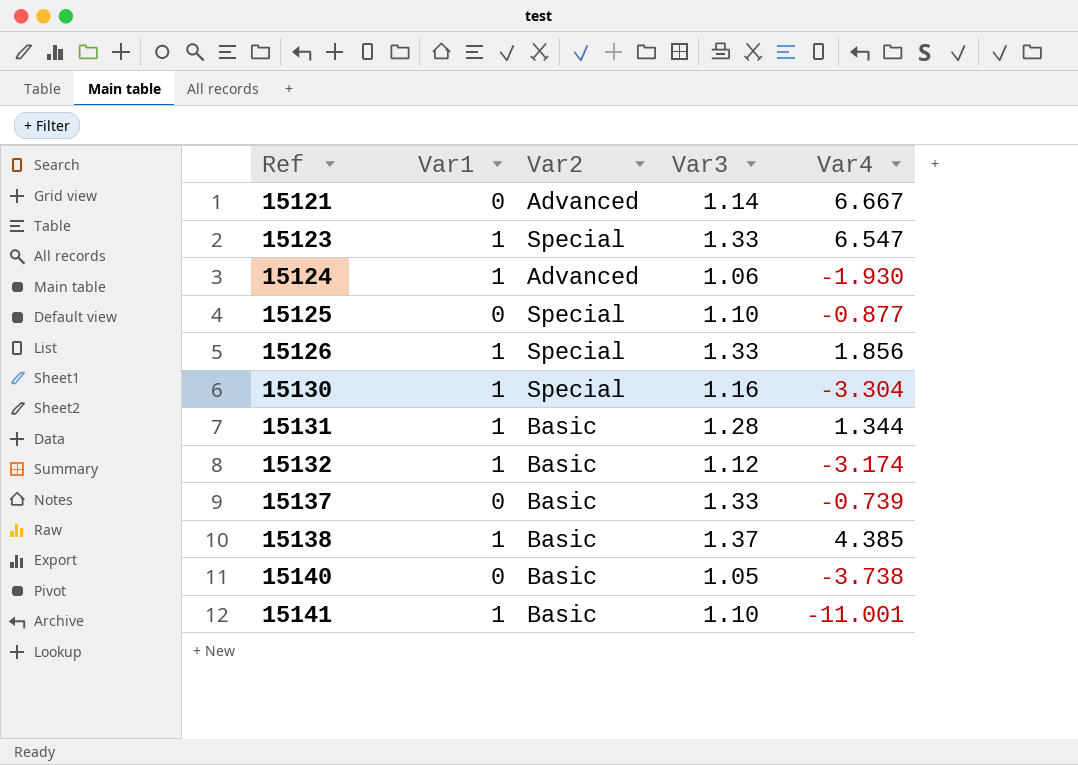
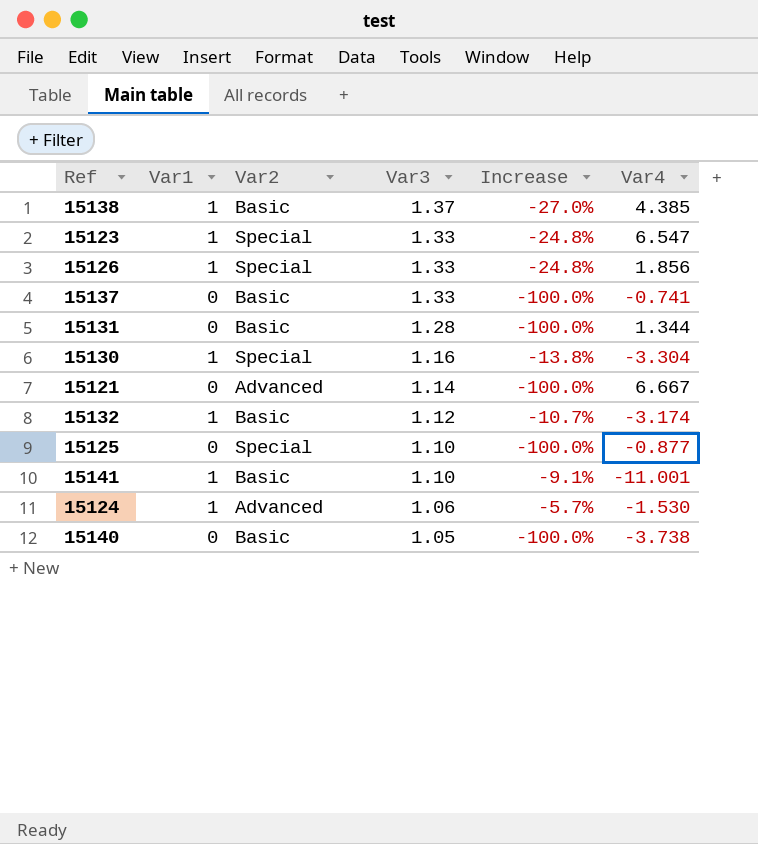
row order: Ref ascending -> Var3 descending
column Increase | formula: none -> ([Var1] - [Var3]) / [Var3]
15137 | Var4: -0.739 -> -0.741
15131 | Var1: 1 -> 0
15124 | Var4: -1.930 -> -1.530

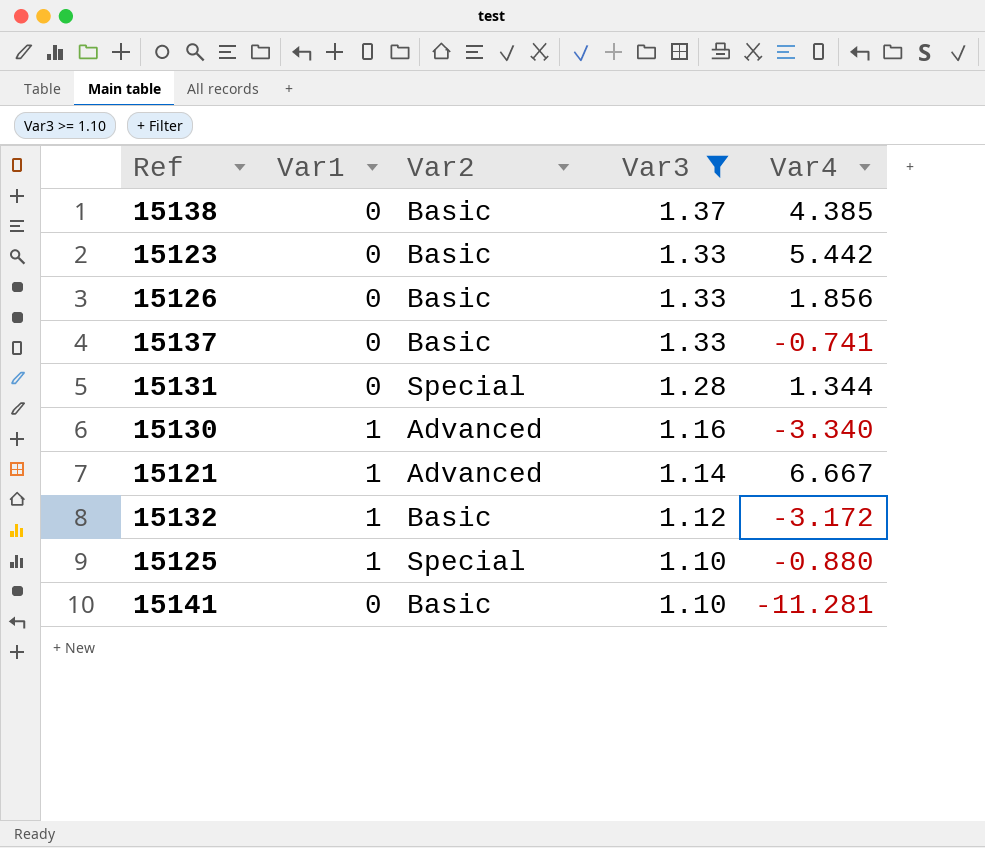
filter: none -> Var3 >= 1.10
column Increase | formula: ([Var1] - [Var3]) / [Var3] -> none
15138 | Var1: 1 -> 0
15123 | Var1: 1 -> 0
15123 | Var2: Special -> Basic
15123 | Var4: 6.547 -> 5.442
15126 | Var1: 1 -> 0
15126 | Var2: Special -> Basic
15131 | Var2: Basic -> Special
15130 | Var2: Special -> Advanced
15130 | Var4: -3.304 -> -3.340
15121 | Var1: 0 -> 1
15132 | Var4: -3.174 -> -3.172
15125 | Var1: 0 -> 1
15125 | Var4: -0.877 -> -0.880
15141 | Var1: 1 -> 0
15141 | Var4: -11.001 -> -11.281

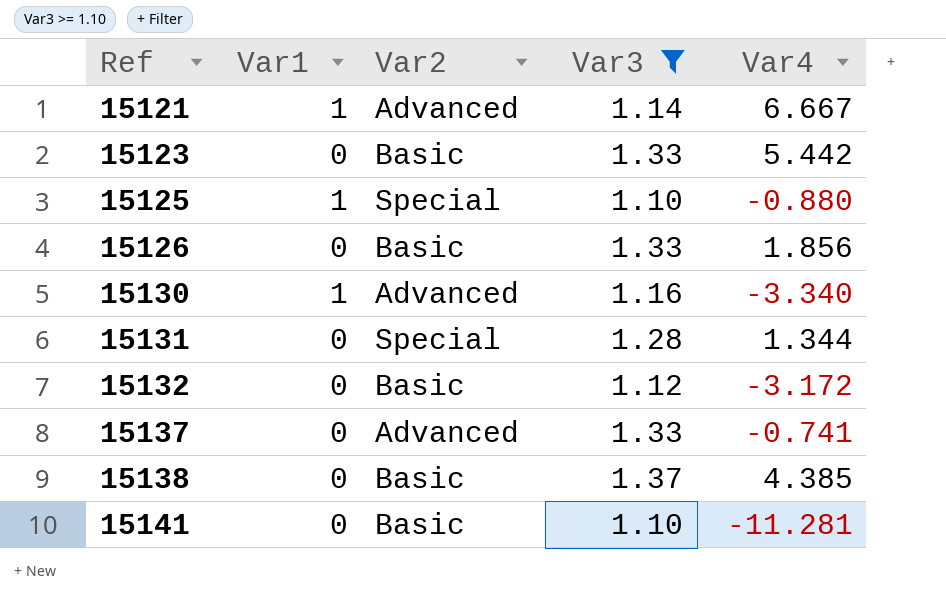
row order: Var3 descending -> Ref ascending
15132 | Var1: 1 -> 0
15137 | Var2: Basic -> Advanced

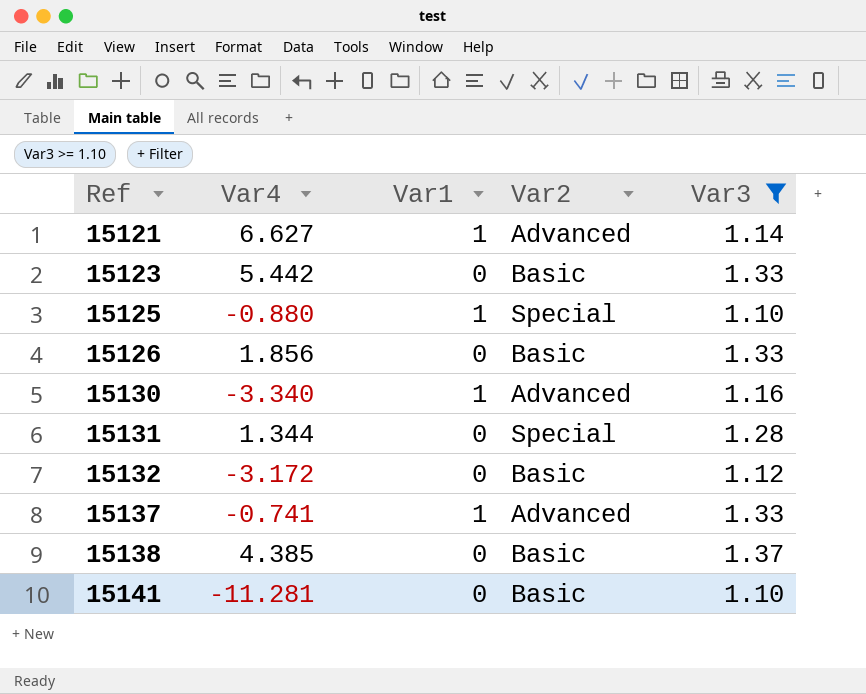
column Var4 | position: 5 -> 2
15121 | Var4: 6.667 -> 6.627
15137 | Var1: 0 -> 1

